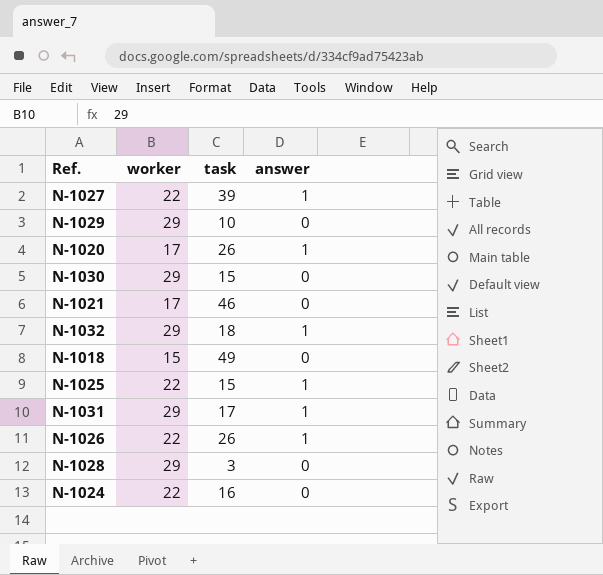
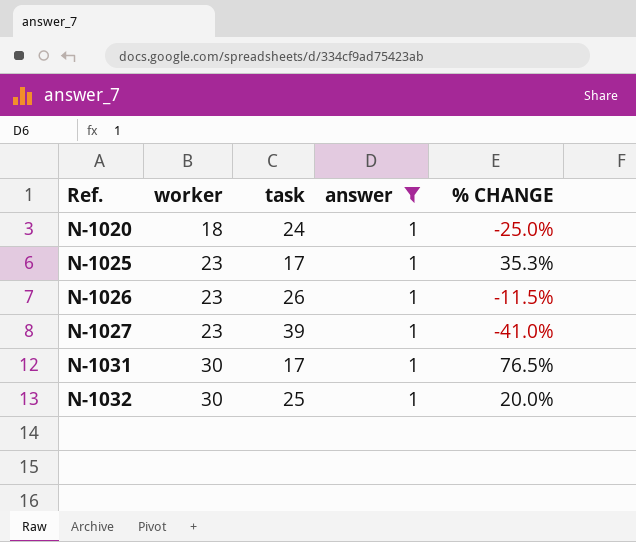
filter: none -> answer = 1
row order: none -> Ref. ascending
column % CHANGE | formula: none -> ([worker] - [task]) / [task]
N-1020 | worker: 17 -> 18
N-1020 | task: 26 -> 24
N-1025 | worker: 22 -> 23
N-1025 | task: 15 -> 17
N-1026 | worker: 22 -> 23
N-1027 | worker: 22 -> 23
N-1031 | worker: 29 -> 30
N-1032 | worker: 29 -> 30
N-1032 | task: 18 -> 25

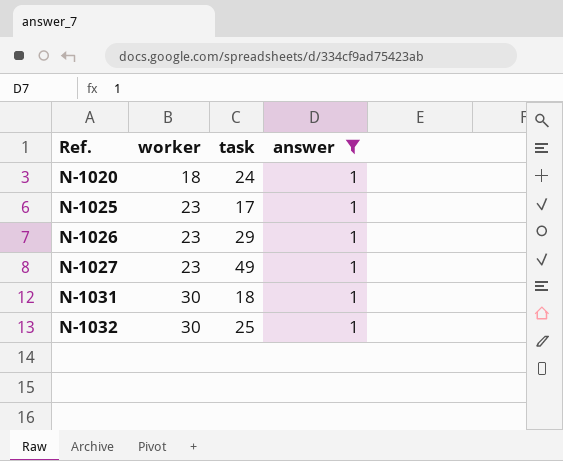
column % CHANGE | formula: ([worker] - [task]) / [task] -> none
N-1026 | task: 26 -> 29
N-1027 | task: 39 -> 49
N-1031 | task: 17 -> 18

